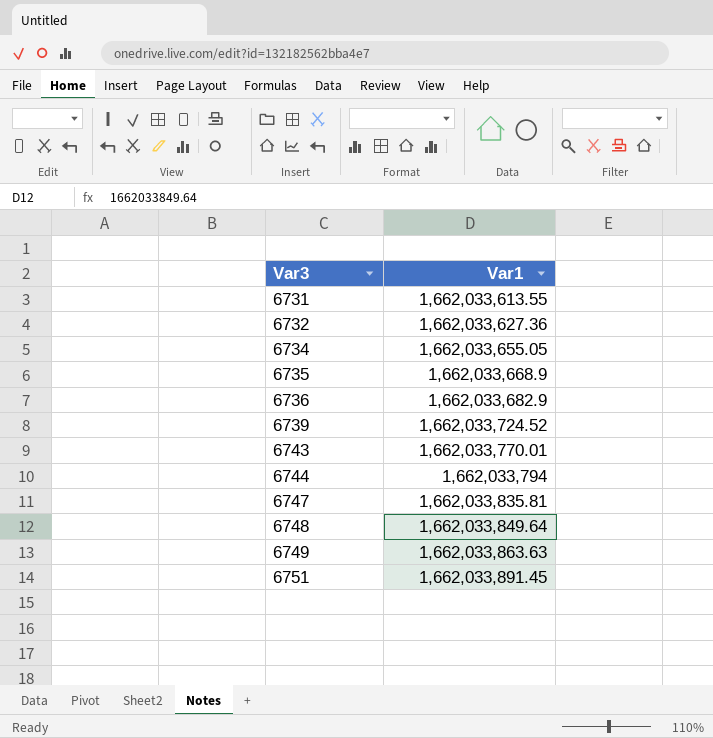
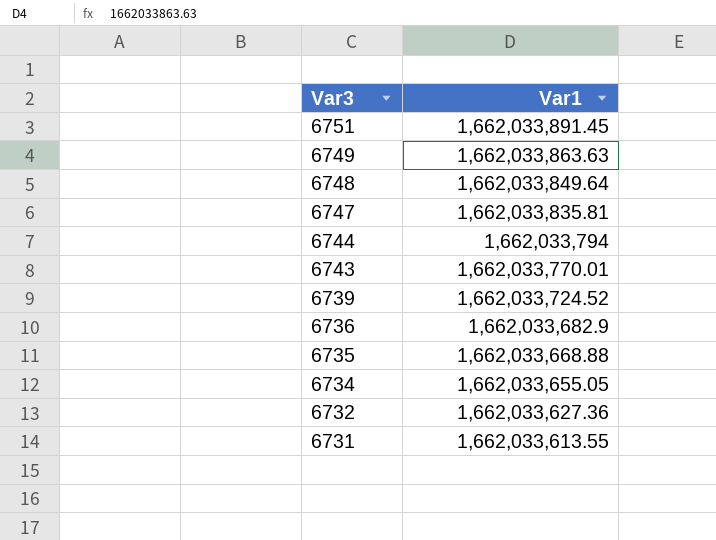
row order: Var3 ascending -> Var3 descending
6735 | Var1: 1,662,033,668.9 -> 1,662,033,668.88

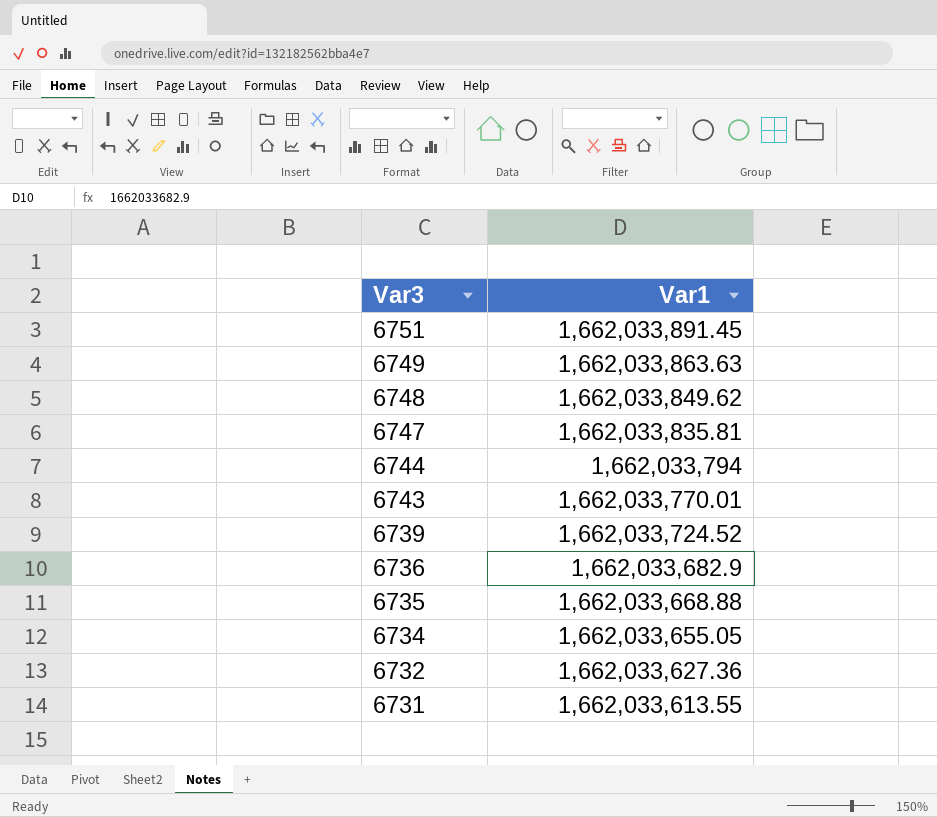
6748 | Var1: 1,662,033,849.64 -> 1,662,033,849.62

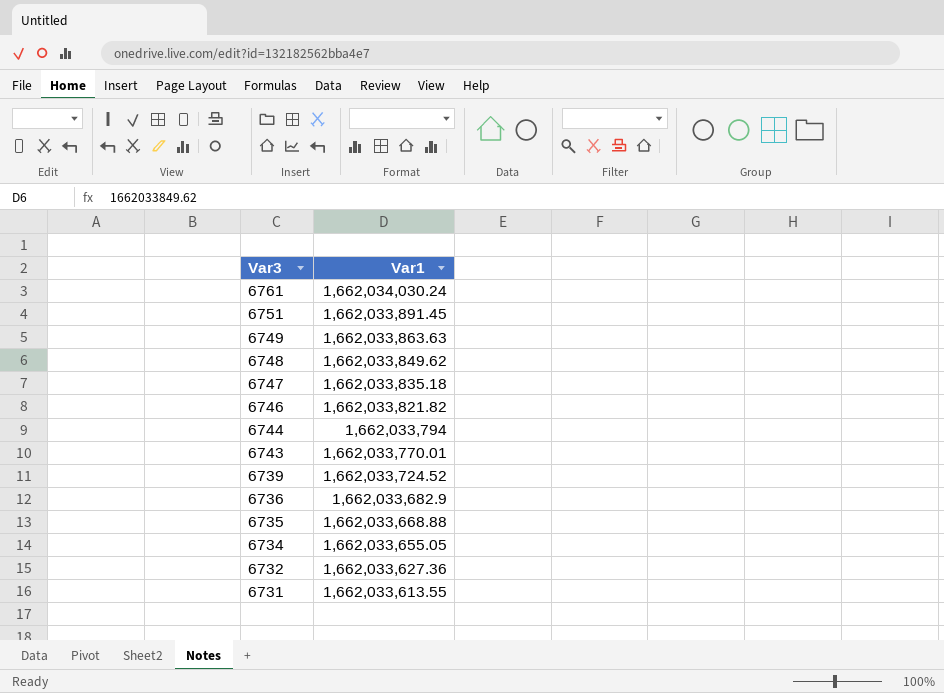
row 6761: none -> 1,662,034,030.24
6747 | Var1: 1,662,033,835.81 -> 1,662,033,835.18
row 6746: none -> 1,662,033,821.82

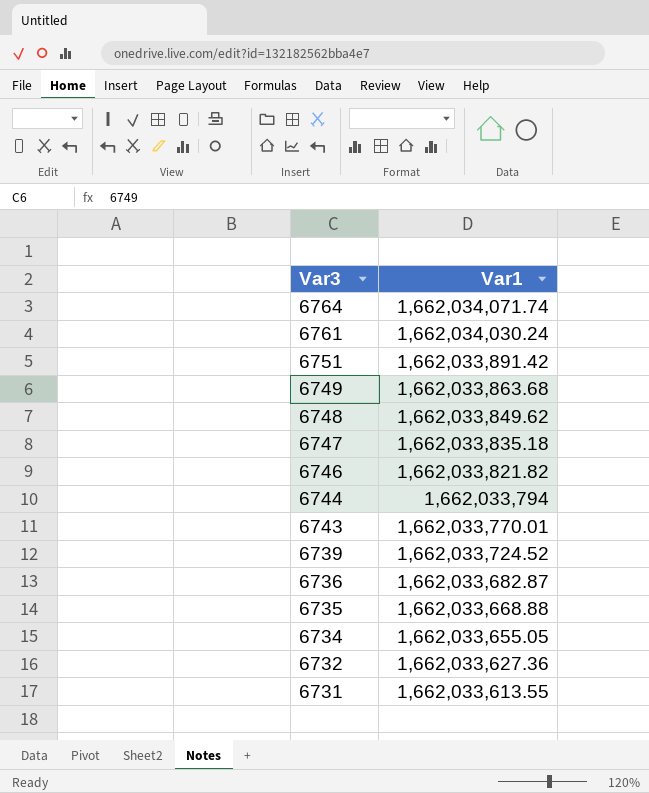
row 6764: none -> 1,662,034,071.74
6751 | Var1: 1,662,033,891.45 -> 1,662,033,891.42
6749 | Var1: 1,662,033,863.63 -> 1,662,033,863.68
6736 | Var1: 1,662,033,682.9 -> 1,662,033,682.87

